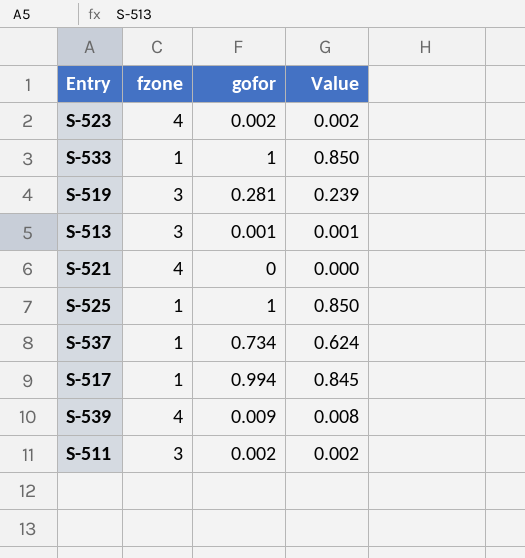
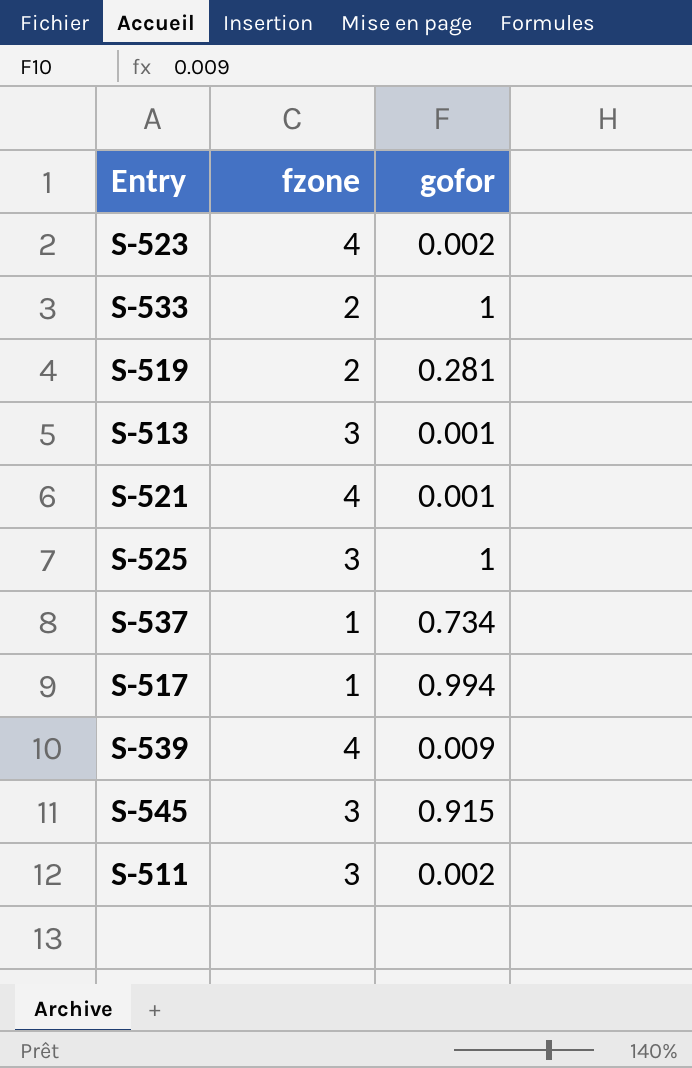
column Value | formula: [gofor] * 0.85 -> none
S-533 | fzone: 1 -> 2
S-519 | fzone: 3 -> 2
S-521 | gofor: 0 -> 0.001
S-525 | fzone: 1 -> 3
row S-545: none -> 3 | 0.915

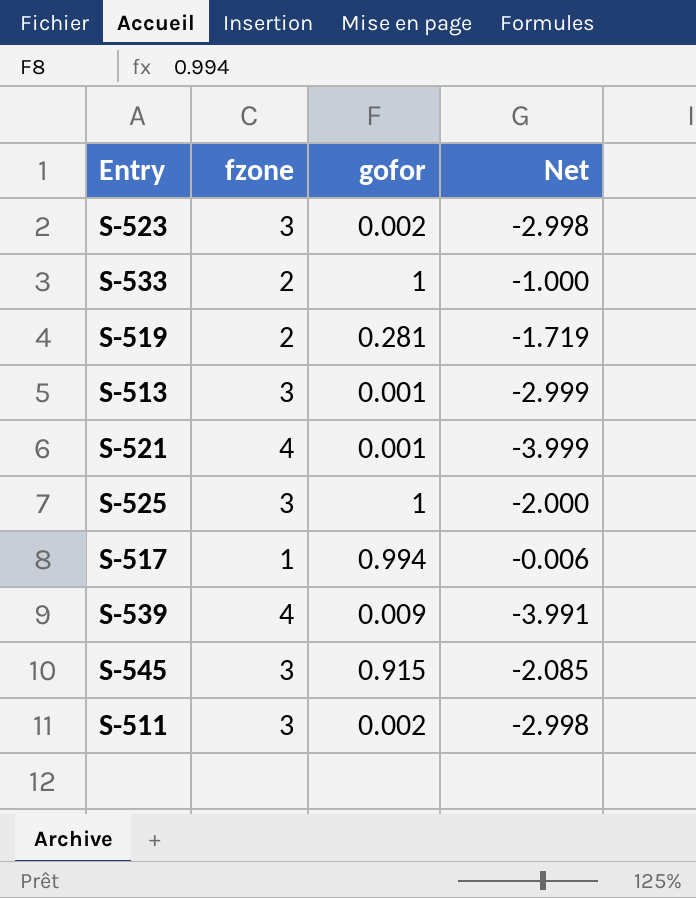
column Net | formula: none -> [gofor] - [fzone]
row S-537: 1 | 0.734 -> none
S-523 | fzone: 4 -> 3

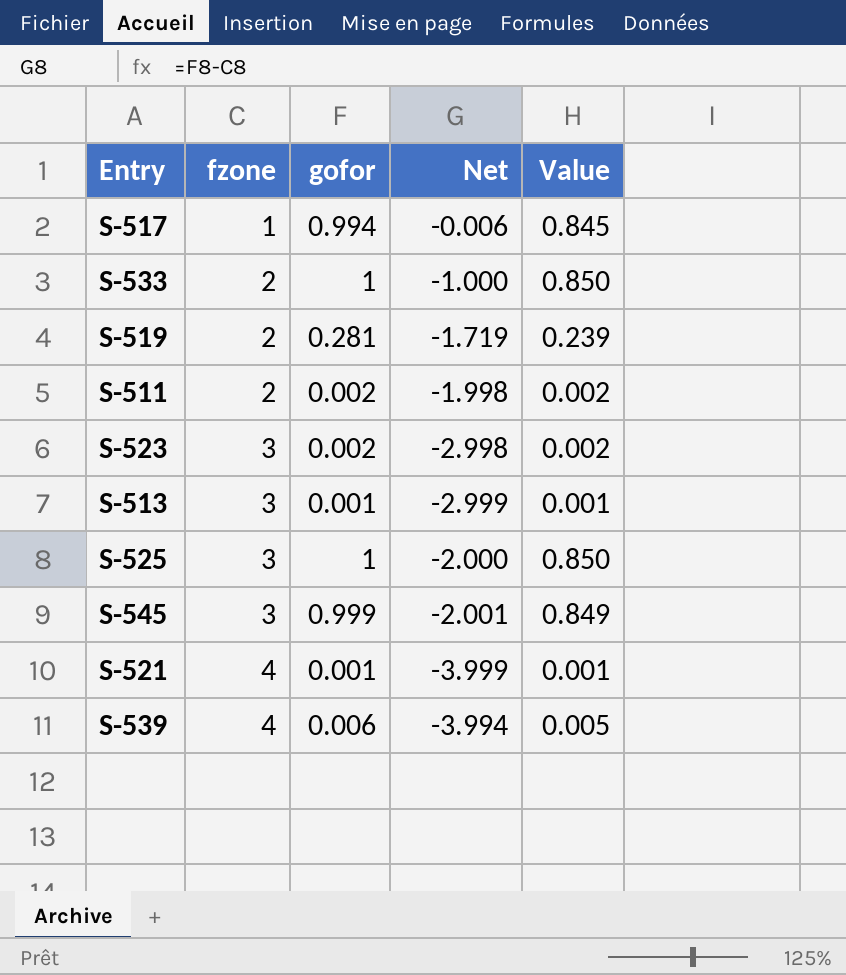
row order: none -> fzone ascending
column Value | formula: none -> [gofor] * 0.85
S-511 | fzone: 3 -> 2
S-511 | Net: -2.998 -> -1.998
S-545 | gofor: 0.915 -> 0.999
S-545 | Net: -2.085 -> -2.001
S-539 | gofor: 0.009 -> 0.006
S-539 | Net: -3.991 -> -3.994

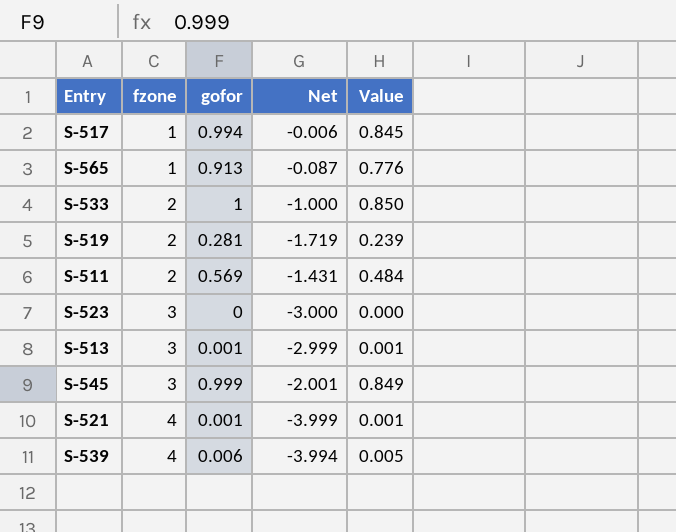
row S-525: 3 | 1 | -2.000 | 0.850 -> none
row S-565: none -> 1 | 0.913 | -0.087 | 0.776
S-511 | gofor: 0.002 -> 0.569
S-511 | Net: -1.998 -> -1.431
S-511 | Value: 0.002 -> 0.484
S-523 | gofor: 0.002 -> 0
S-523 | Net: -2.998 -> -3.000
S-523 | Value: 0.002 -> 0.000

